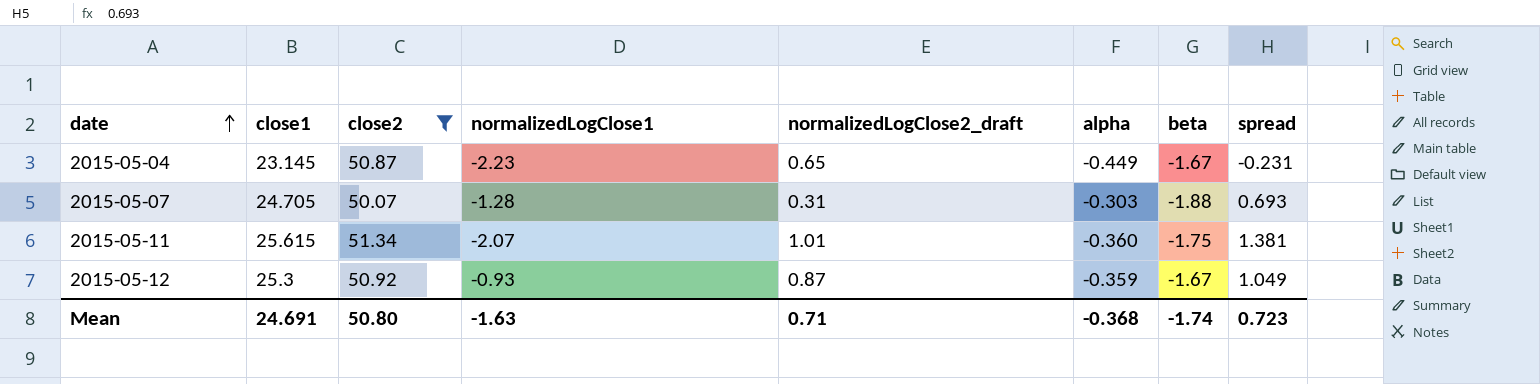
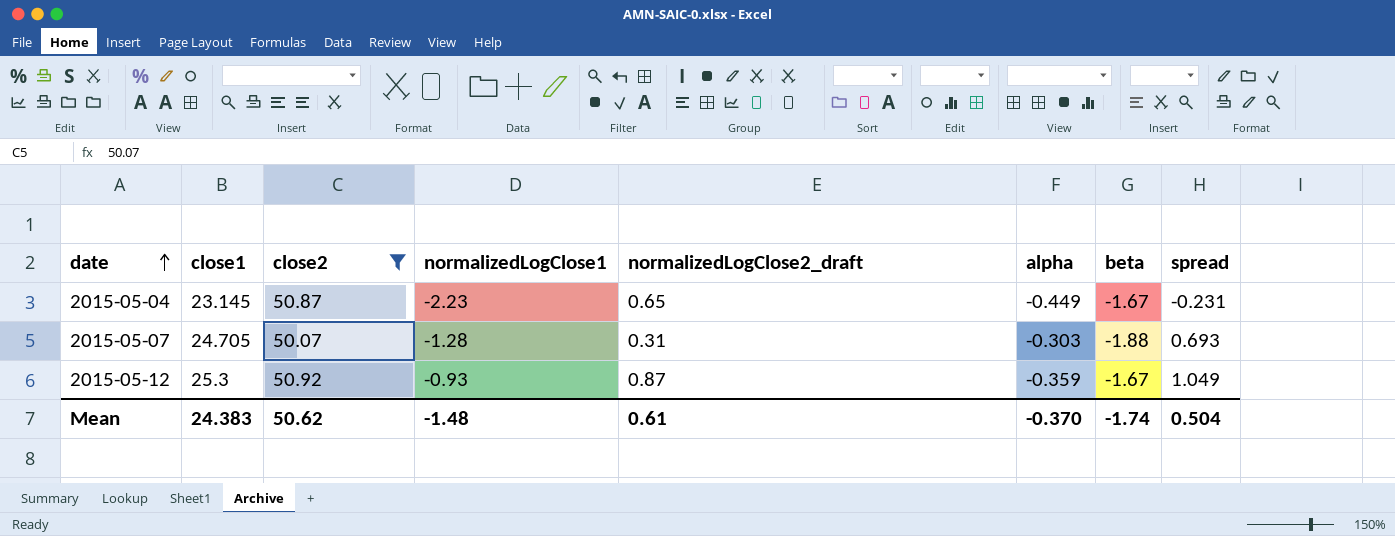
row 2015-05-11: 25.615 | 51.34 | -2.07 | 1.01 | -0.360 | -1.75 | 1.381 -> none
Mean | close1: 24.691 -> 24.383
Mean | close2: 50.80 -> 50.62
Mean | normalizedLogClose1: -1.63 -> -1.48
Mean | normalizedLogClose2_draft: 0.71 -> 0.61
Mean | alpha: -0.368 -> -0.370
Mean | spread: 0.723 -> 0.504

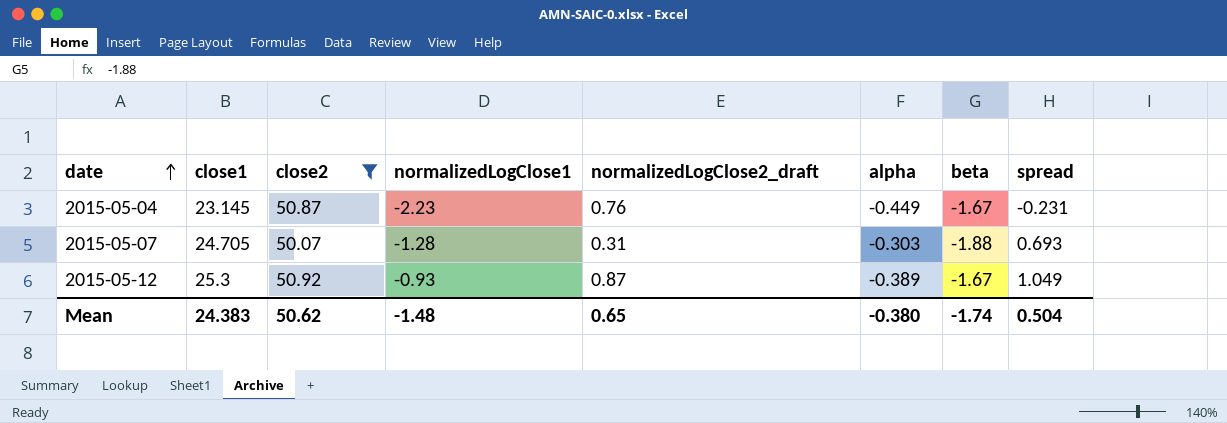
2015-05-04 | normalizedLogClose2_draft: 0.65 -> 0.76
2015-05-12 | alpha: -0.359 -> -0.389
Mean | normalizedLogClose2_draft: 0.61 -> 0.65
Mean | alpha: -0.370 -> -0.380

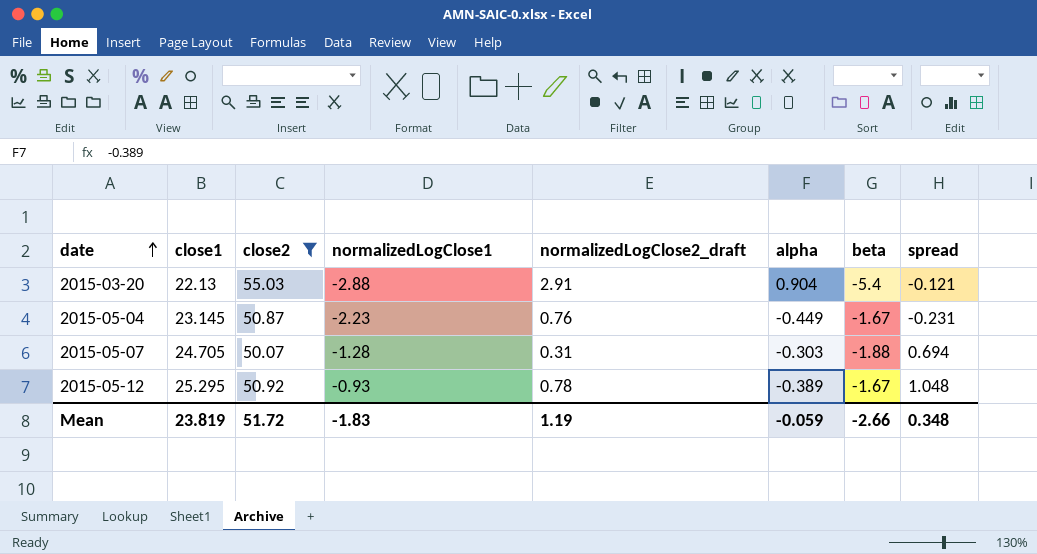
row 2015-03-20: none -> 22.13 | 55.03 | -2.88 | 2.91 | 0.904 | -5.4 | -0.121
2015-05-07 | spread: 0.693 -> 0.694
2015-05-12 | close1: 25.3 -> 25.295
2015-05-12 | normalizedLogClose2_draft: 0.87 -> 0.78
2015-05-12 | spread: 1.049 -> 1.048
Mean | close1: 24.383 -> 23.819
Mean | close2: 50.62 -> 51.72
Mean | normalizedLogClose1: -1.48 -> -1.83
Mean | normalizedLogClose2_draft: 0.65 -> 1.19
Mean | alpha: -0.380 -> -0.059
Mean | beta: -1.74 -> -2.66
Mean | spread: 0.504 -> 0.348

